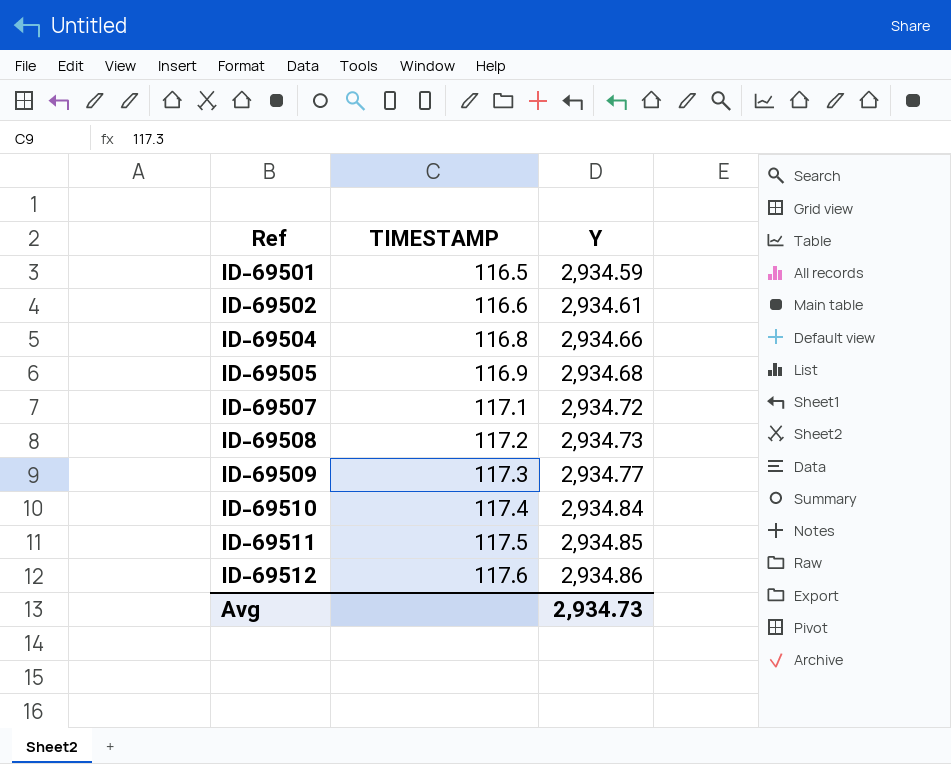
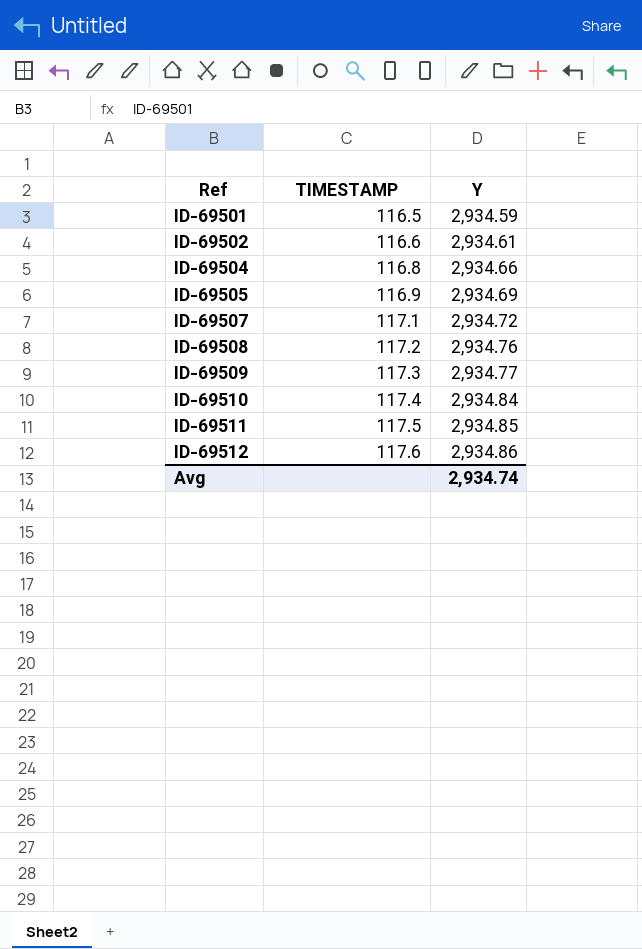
ID-69505 | Y: 2,934.68 -> 2,934.69
ID-69508 | Y: 2,934.73 -> 2,934.76
Avg | Y: 2,934.73 -> 2,934.74

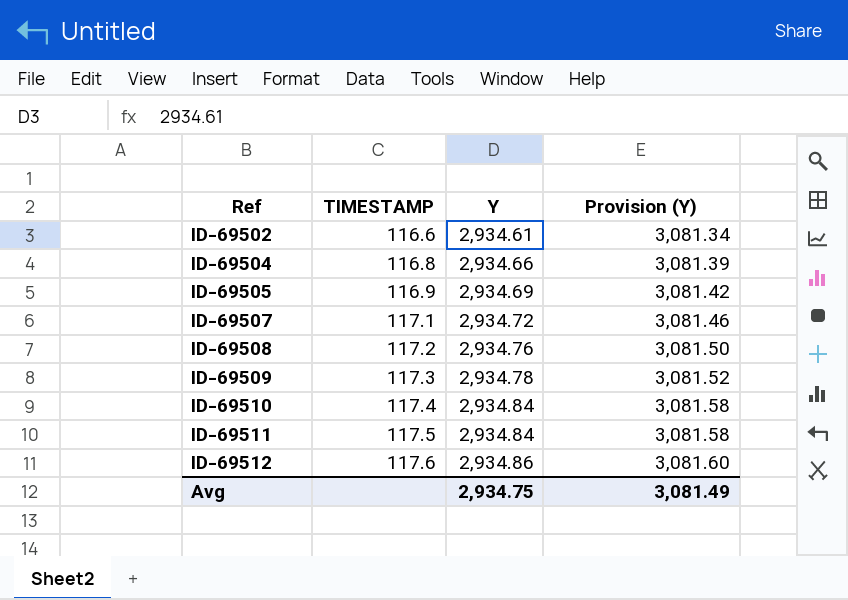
column Provision (Y) | formula: none -> [Y] * 1.05
row ID-69501: 116.5 | 2,934.59 -> none
ID-69509 | Y: 2,934.77 -> 2,934.78
ID-69511 | Y: 2,934.85 -> 2,934.84
Avg | Y: 2,934.74 -> 2,934.75

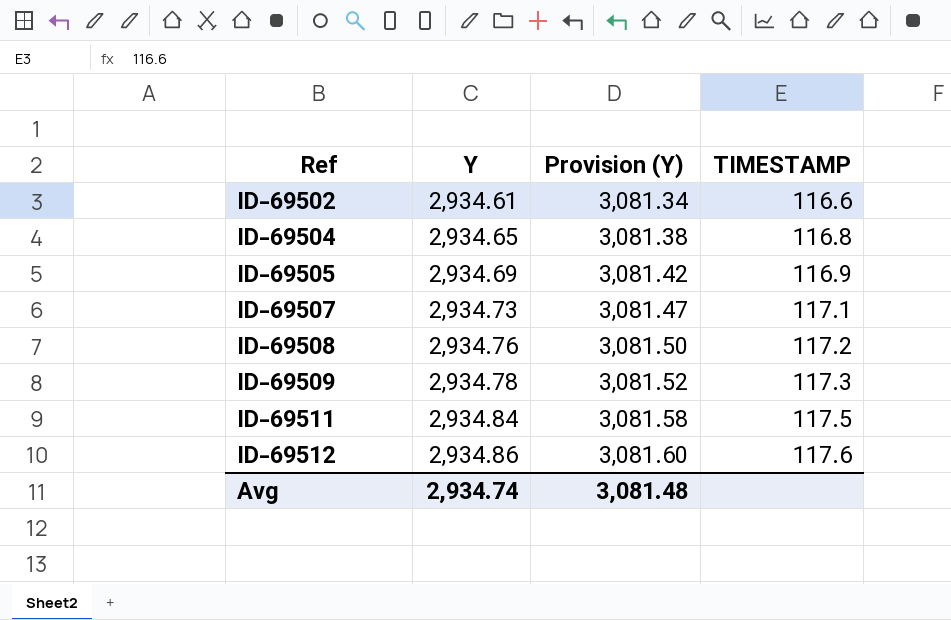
column TIMESTAMP | position: 2 -> 4
row ID-69510: 117.4 | 2,934.84 | 3,081.58 -> none
ID-69504 | Y: 2,934.66 -> 2,934.65
ID-69504 | Provision (Y): 3,081.39 -> 3,081.38
ID-69507 | Y: 2,934.72 -> 2,934.73
ID-69507 | Provision (Y): 3,081.46 -> 3,081.47
Avg | Y: 2,934.75 -> 2,934.74
Avg | Provision (Y): 3,081.49 -> 3,081.48

